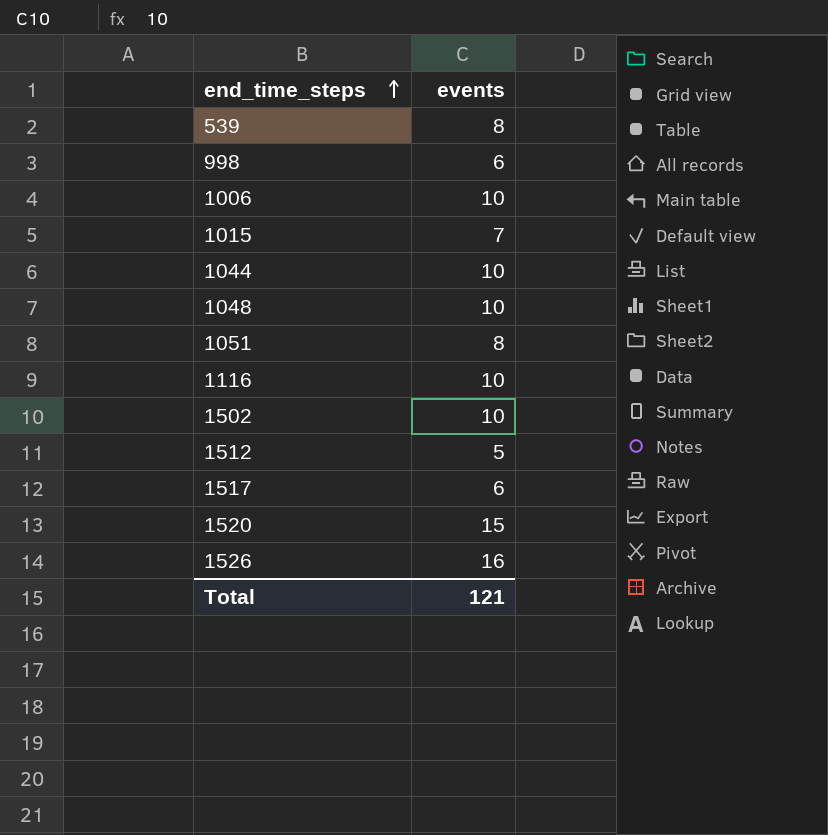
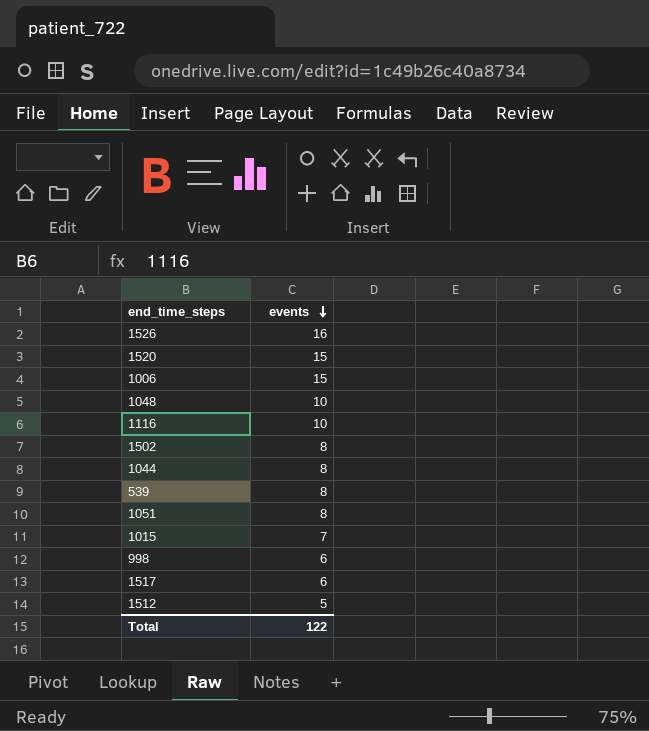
row order: end_time_steps ascending -> events descending
1006 | events: 10 -> 15
1502 | events: 10 -> 8
1044 | events: 10 -> 8
Total | events: 121 -> 122

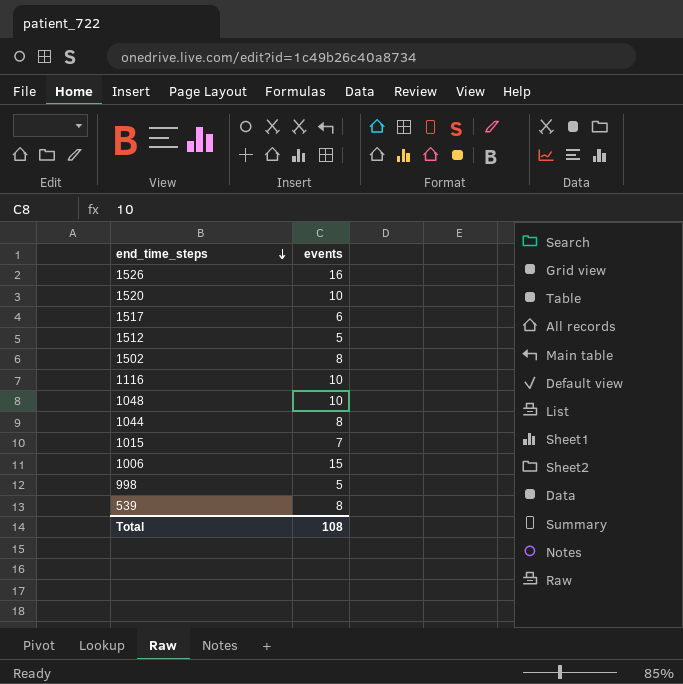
row order: events descending -> end_time_steps descending
row 1051: 8 -> none
1520 | events: 15 -> 10
998 | events: 6 -> 5
Total | events: 122 -> 108

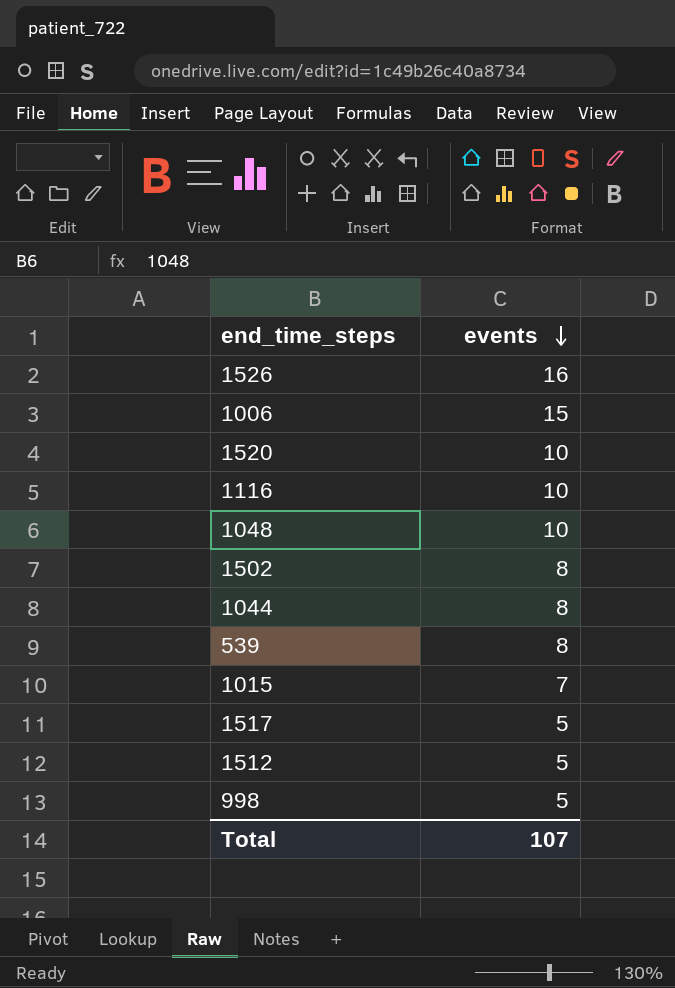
row order: end_time_steps descending -> events descending
1517 | events: 6 -> 5
Total | events: 108 -> 107

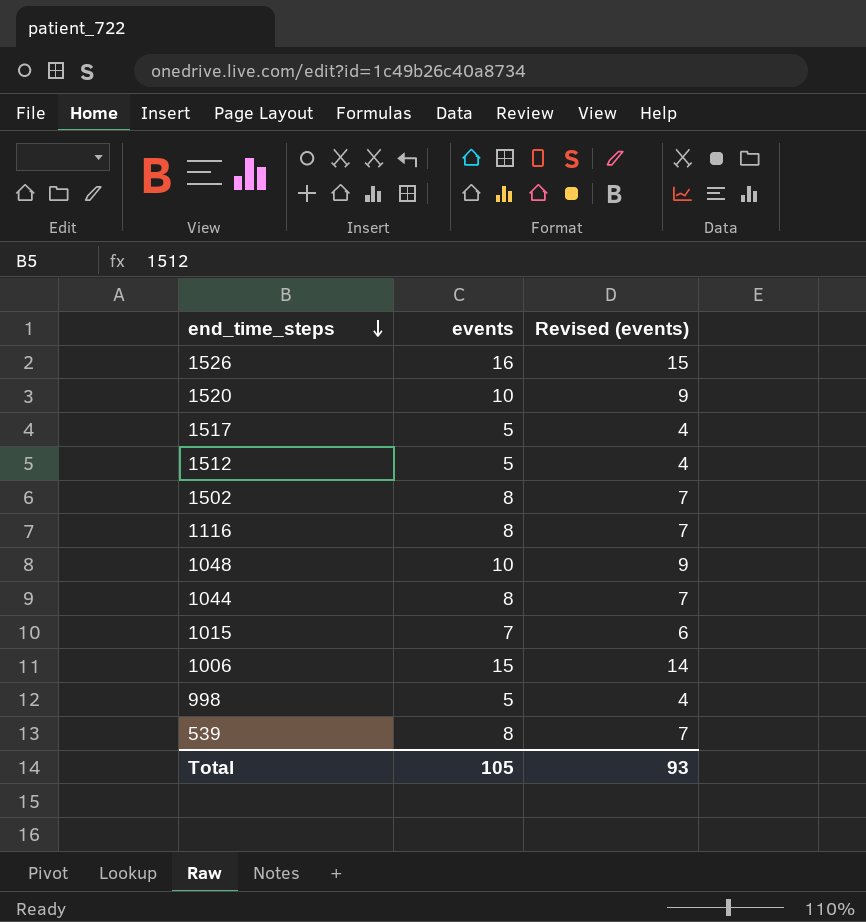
row order: events descending -> end_time_steps descending
column Revised (events) | formula: none -> [events] - 1
1116 | events: 10 -> 8
Total | events: 107 -> 105

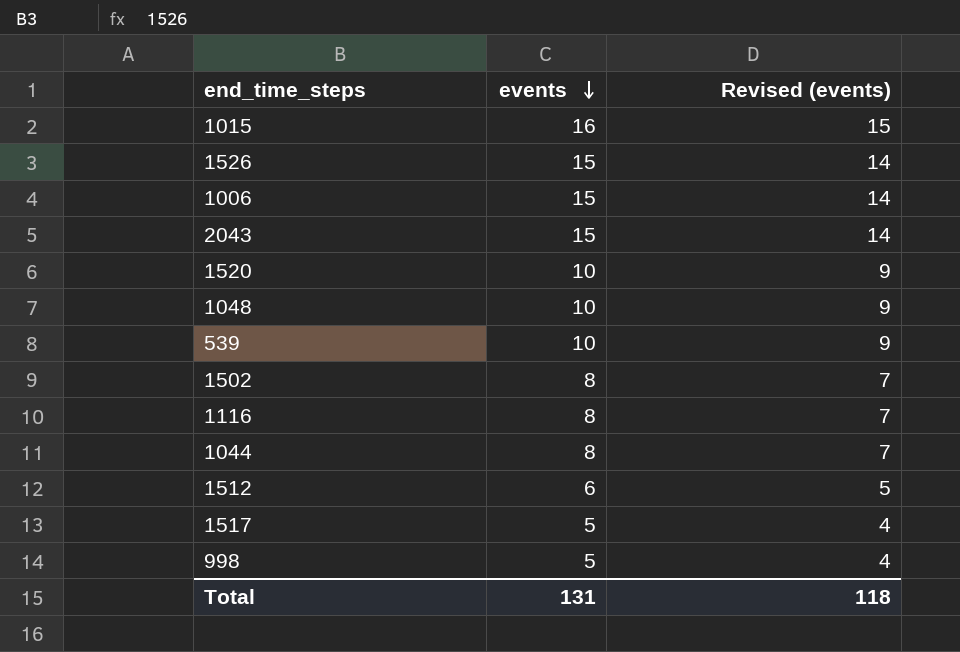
row order: end_time_steps descending -> events descending
1015 | events: 7 -> 16
1015 | Revised (events): 6 -> 15
1526 | events: 16 -> 15
1526 | Revised (events): 15 -> 14
row 2043: none -> 15 | 14
539 | events: 8 -> 10
539 | Revised (events): 7 -> 9
1512 | events: 5 -> 6
1512 | Revised (events): 4 -> 5
Total | events: 105 -> 131
Total | Revised (events): 93 -> 118

